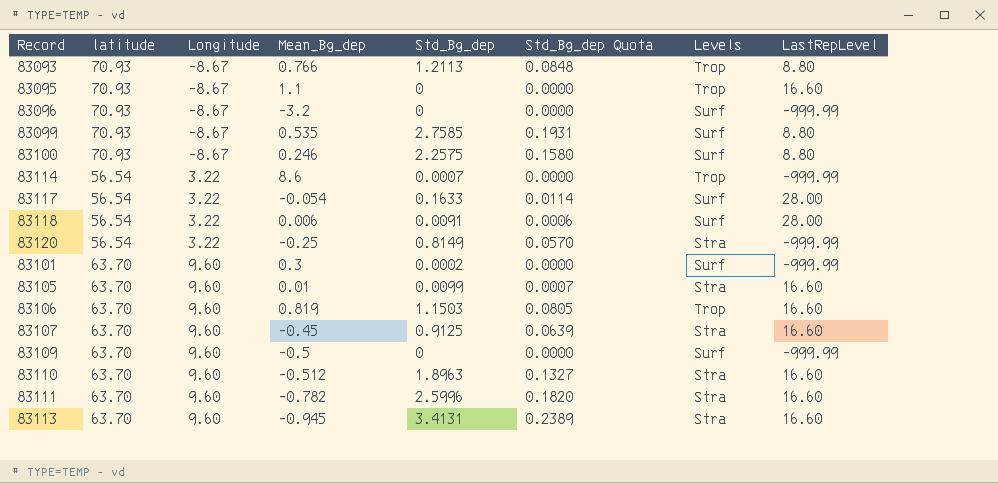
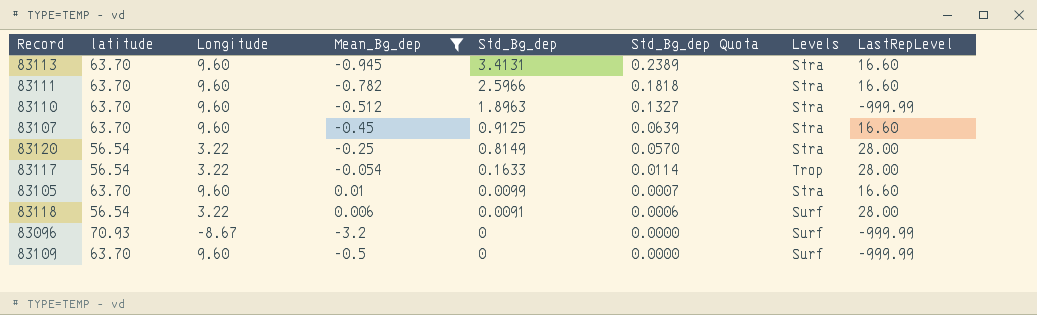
filter: none -> Mean_Bg_dep <= 0.01
row order: Longitude ascending -> Std_Bg_dep descending
83111 | Std_Bg_dep: 2.5996 -> 2.5966
83111 | Std_Bg_dep Quota: 0.1820 -> 0.1818
83110 | LastRepLevel: 16.60 -> -999.99
83120 | LastRepLevel: -999.99 -> 28.00
83117 | Levels: Surf -> Trop

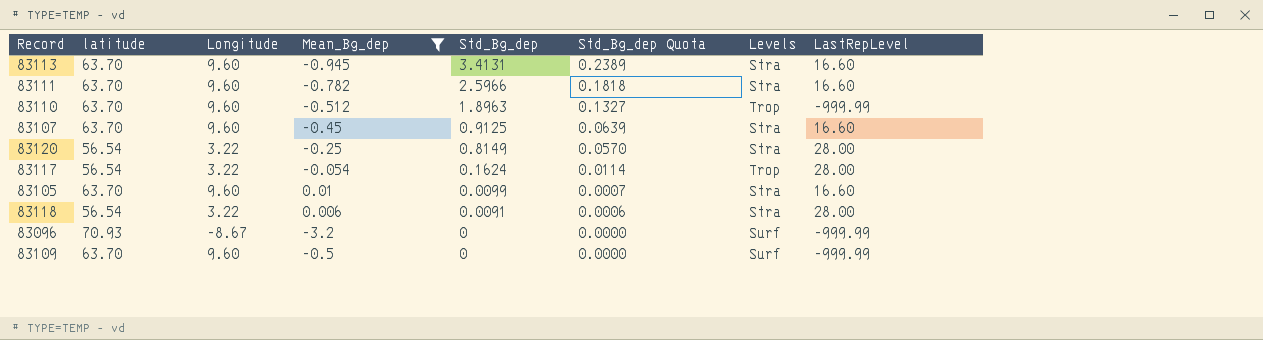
83110 | Levels: Stra -> Trop
83117 | Std_Bg_dep: 0.1633 -> 0.1624
83118 | Levels: Surf -> Stra

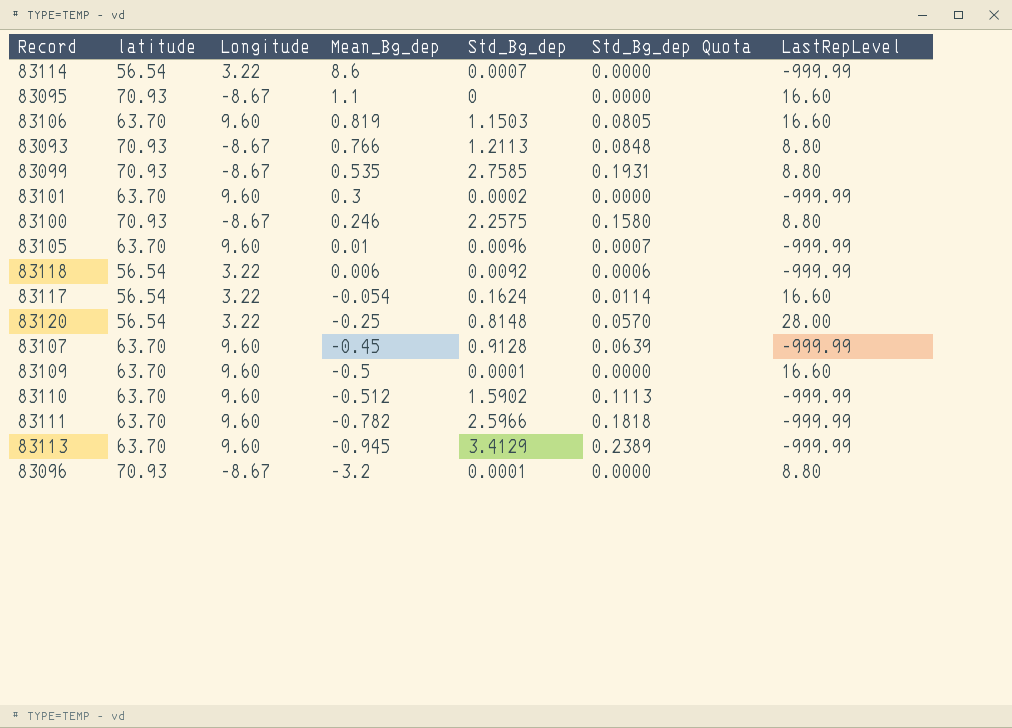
filter: Mean_Bg_dep <= 0.01 -> none
row order: Std_Bg_dep descending -> Mean_Bg_dep descending
column Levels | position: 7 -> none
83105 | Std_Bg_dep: 0.0099 -> 0.0096
83105 | LastRepLevel: 16.60 -> -999.99
83118 | Std_Bg_dep: 0.0091 -> 0.0092
83118 | LastRepLevel: 28.00 -> -999.99
83117 | LastRepLevel: 28.00 -> 16.60
83120 | Std_Bg_dep: 0.8149 -> 0.8148
83107 | Std_Bg_dep: 0.9125 -> 0.9128
83107 | LastRepLevel: 16.60 -> -999.99
83109 | Std_Bg_dep: 0 -> 0.0001
83109 | LastRepLevel: -999.99 -> 16.60
83110 | Std_Bg_dep: 1.8963 -> 1.5902
83110 | Std_Bg_dep Quota: 0.1327 -> 0.1113
83111 | LastRepLevel: 16.60 -> -999.99
83113 | Std_Bg_dep: 3.4131 -> 3.4129
83113 | LastRepLevel: 16.60 -> -999.99
83096 | Std_Bg_dep: 0 -> 0.0001
83096 | LastRepLevel: -999.99 -> 8.80

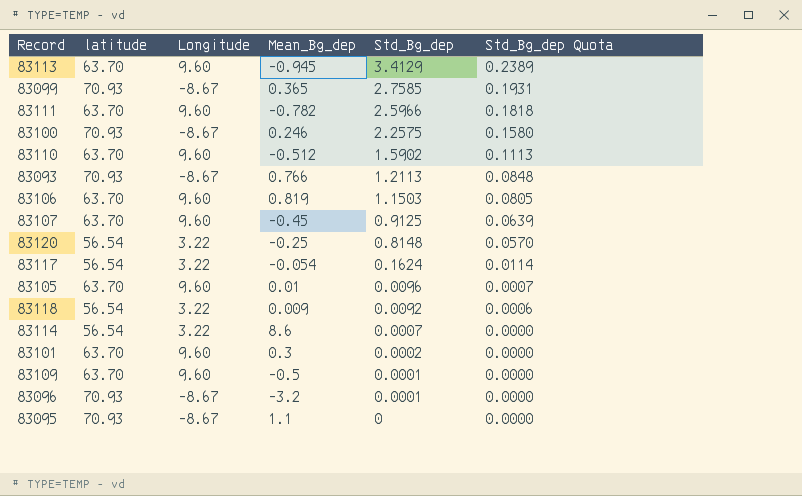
row order: Mean_Bg_dep descending -> Std_Bg_dep descending
column LastRepLevel | position: 7 -> none
83099 | Mean_Bg_dep: 0.535 -> 0.365
83107 | Std_Bg_dep: 0.9128 -> 0.9125
83118 | Mean_Bg_dep: 0.006 -> 0.009

